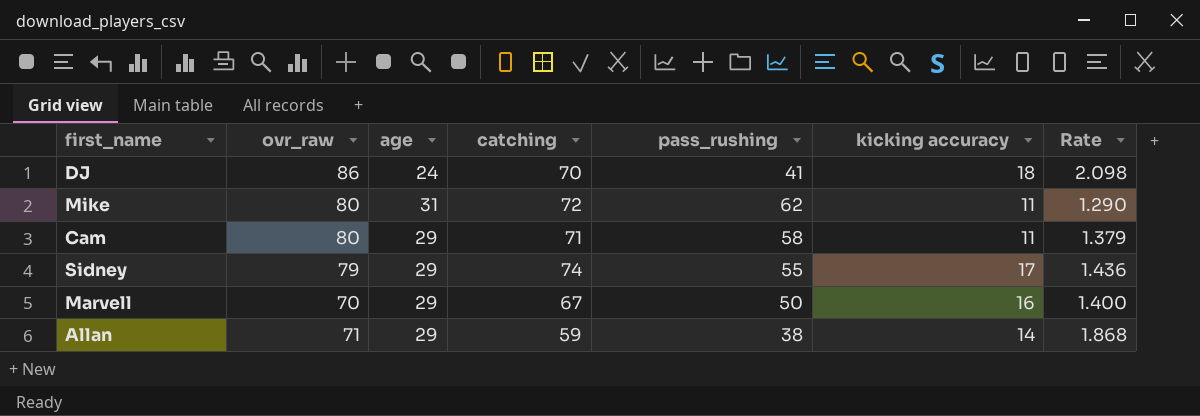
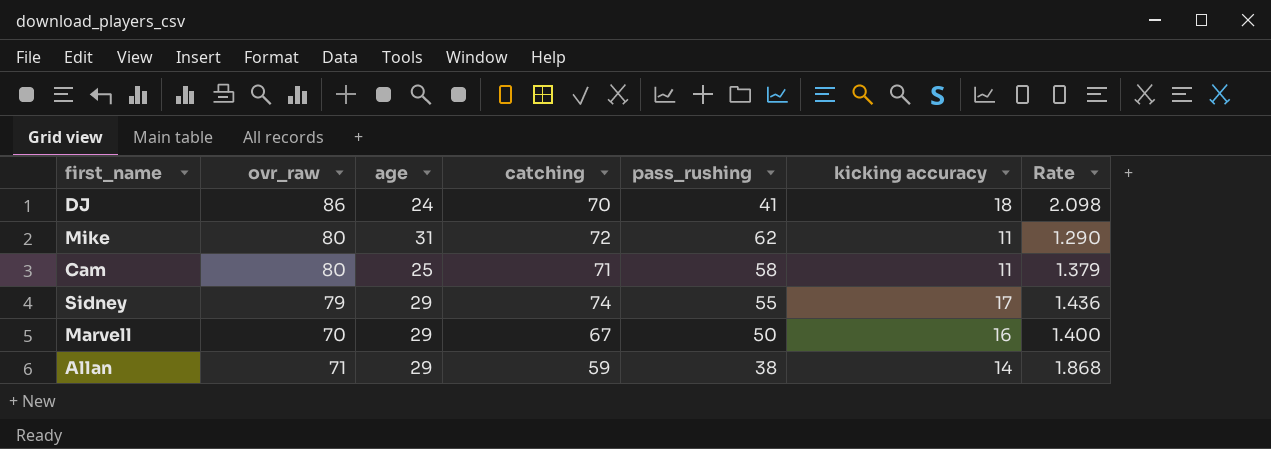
Cam | age: 29 -> 25

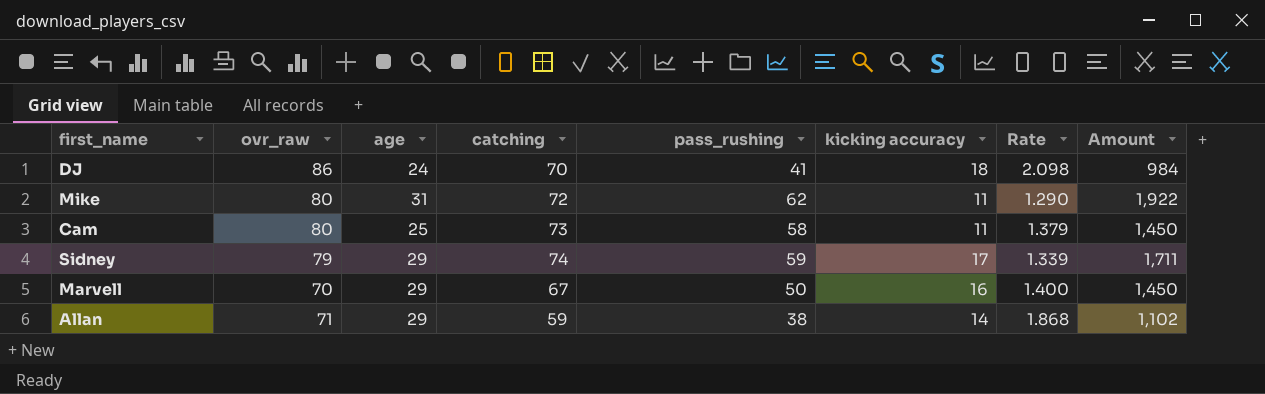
column Amount | formula: none -> [age] * [pass_rushing]
Cam | catching: 71 -> 73
Sidney | pass_rushing: 55 -> 59
Sidney | Rate: 1.436 -> 1.339

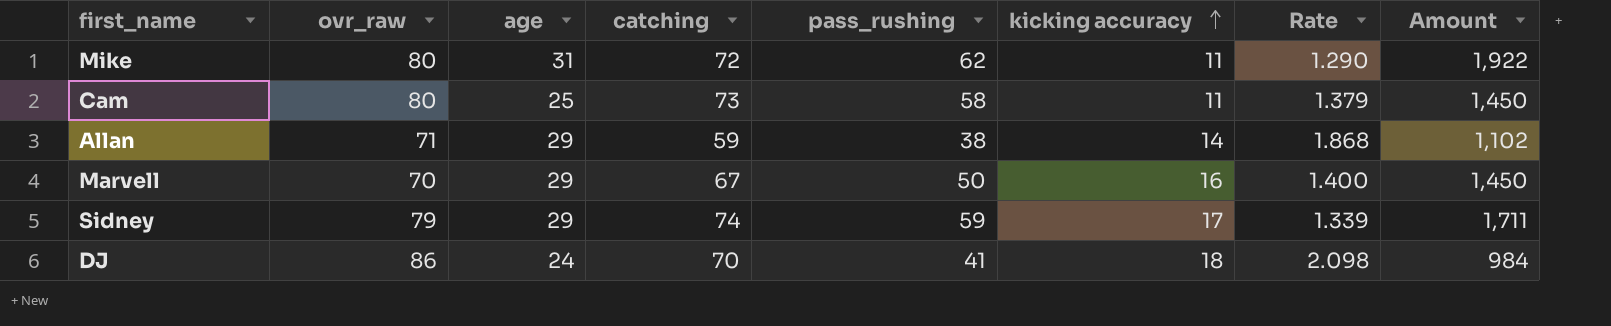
row order: none -> kicking accuracy ascending

